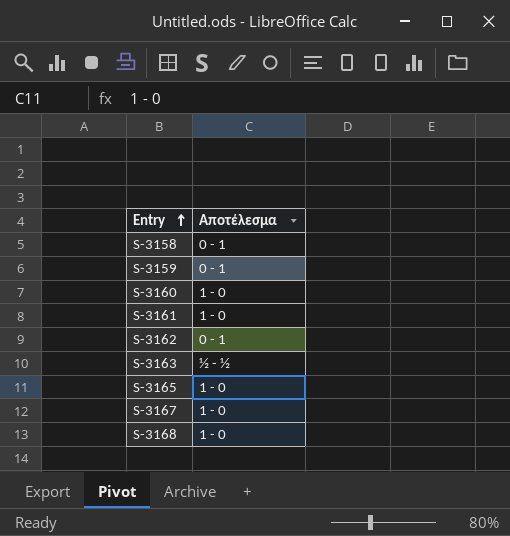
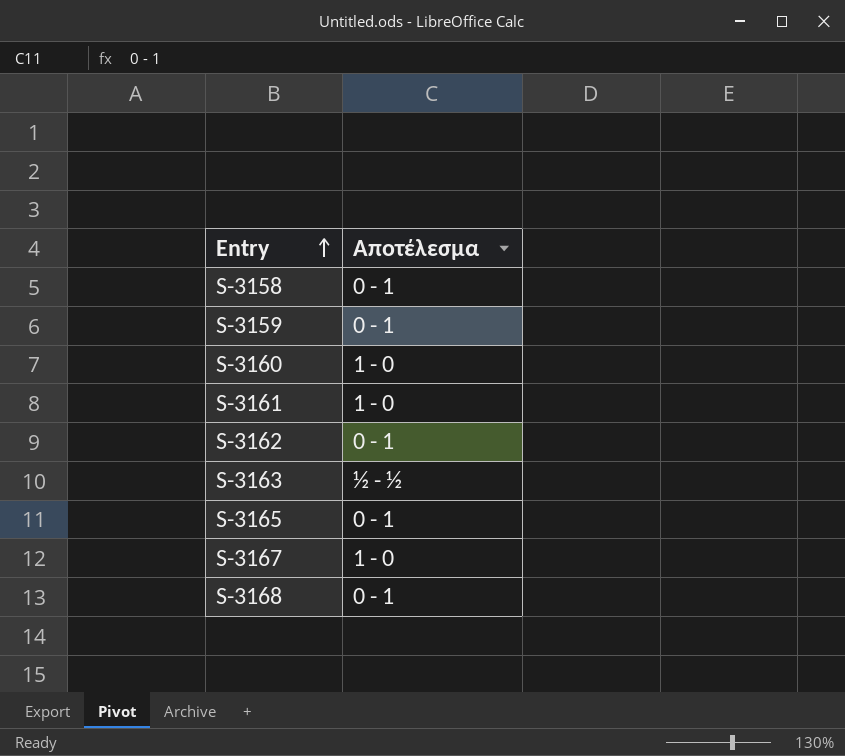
S-3165 | Αποτέλεσμα: 1 - 0 -> 0 - 1
S-3168 | Αποτέλεσμα: 1 - 0 -> 0 - 1

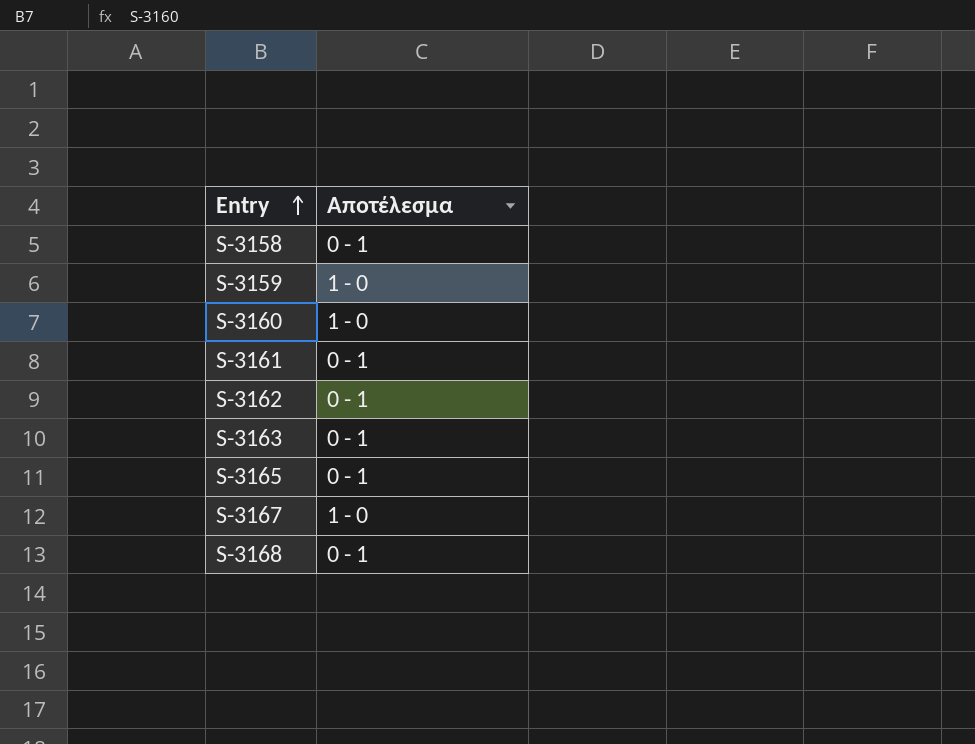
S-3159 | Αποτέλεσμα: 0 - 1 -> 1 - 0
S-3161 | Αποτέλεσμα: 1 - 0 -> 0 - 1
S-3163 | Αποτέλεσμα: ½ - ½ -> 0 - 1

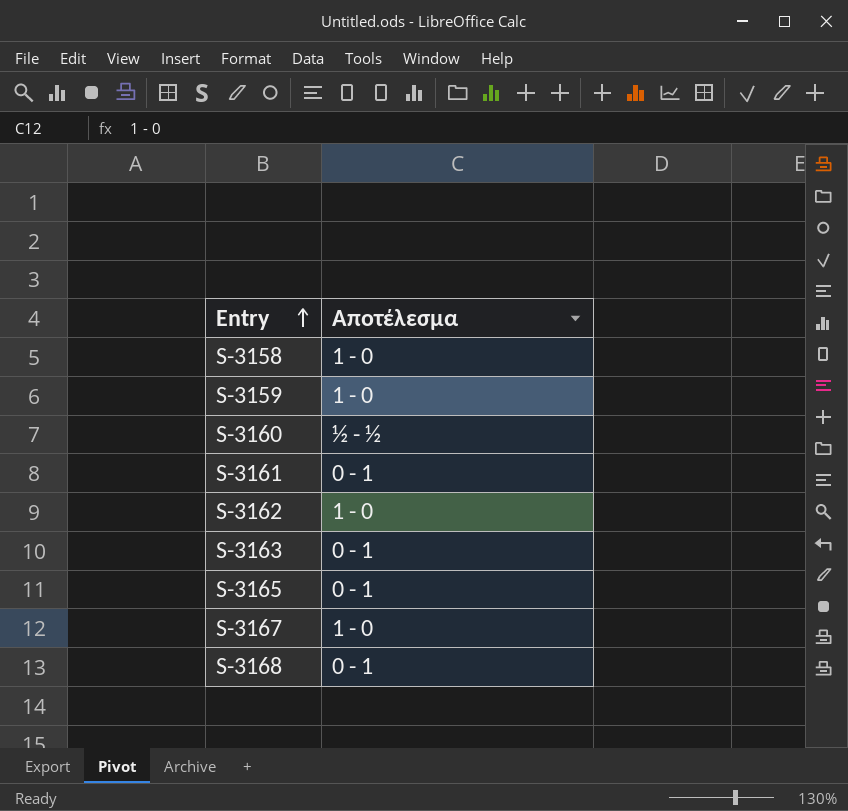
S-3158 | Αποτέλεσμα: 0 - 1 -> 1 - 0
S-3160 | Αποτέλεσμα: 1 - 0 -> ½ - ½
S-3162 | Αποτέλεσμα: 0 - 1 -> 1 - 0

